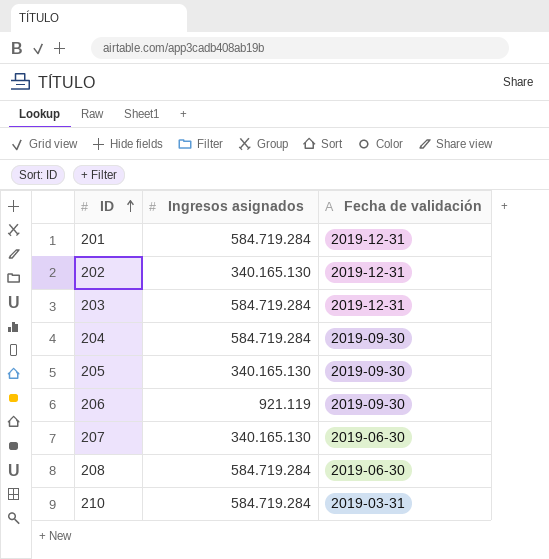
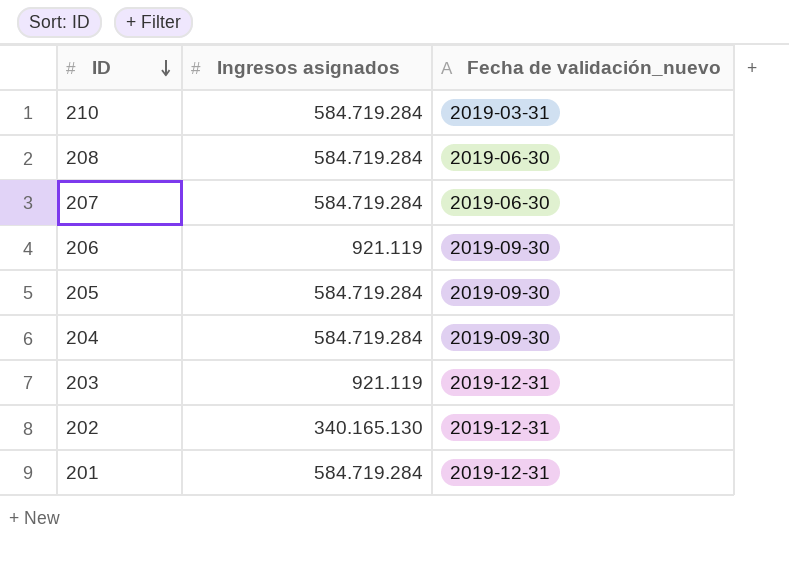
row order: ID ascending -> ID descending
column name: Fecha de validación -> Fecha de validación_nuevo
207 | Ingresos asignados: 340.165.130 -> 584.719.284
205 | Ingresos asignados: 340.165.130 -> 584.719.284
203 | Ingresos asignados: 584.719.284 -> 921.119

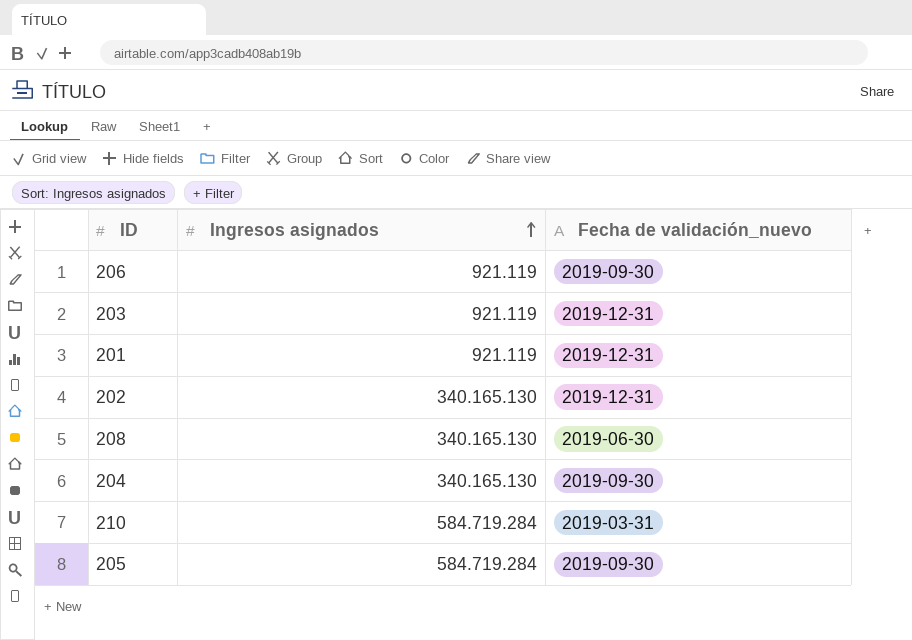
row order: ID descending -> Ingresos asignados ascending
row 207: 584.719.284 | 2019-06-30 -> none
201 | Ingresos asignados: 584.719.284 -> 921.119
208 | Ingresos asignados: 584.719.284 -> 340.165.130
204 | Ingresos asignados: 584.719.284 -> 340.165.130

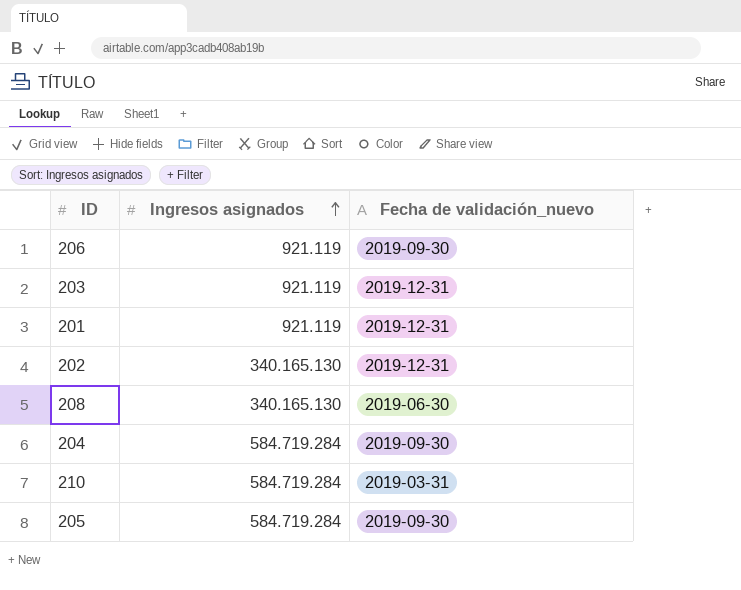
204 | Ingresos asignados: 340.165.130 -> 584.719.284

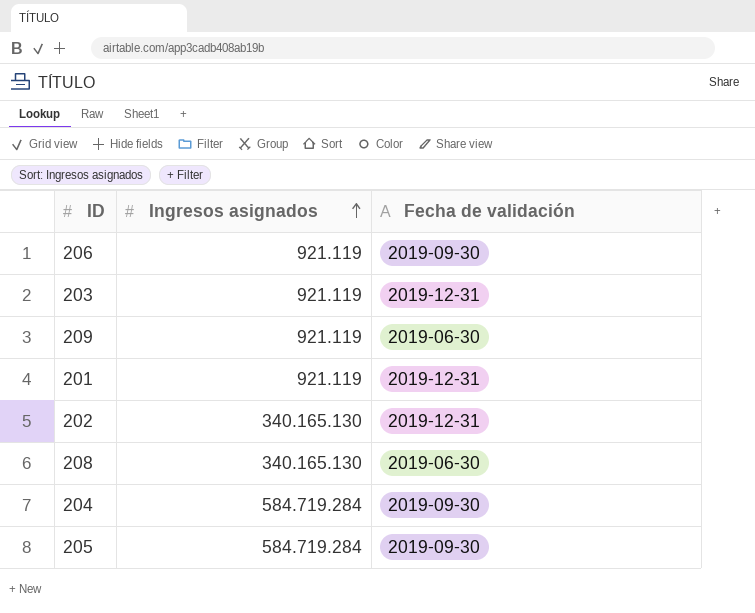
column name: Fecha de validación_nuevo -> Fecha de validación
row 210: 584.719.284 | 2019-03-31 -> none
row 209: none -> 921.119 | 2019-06-30

